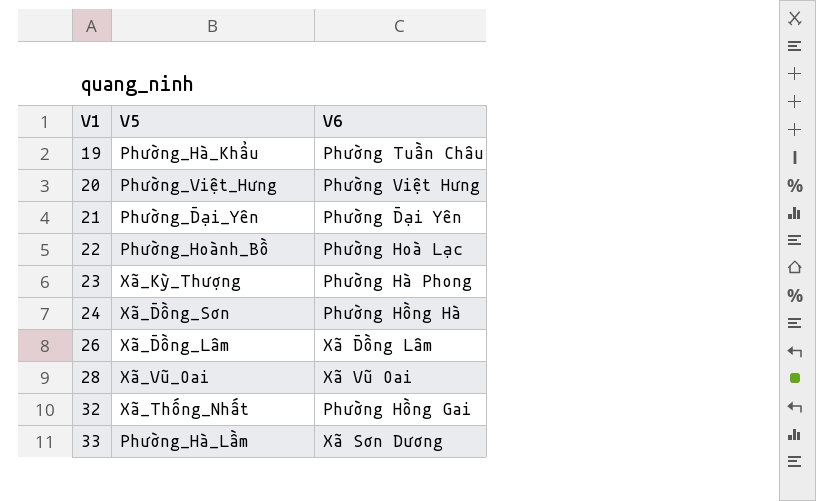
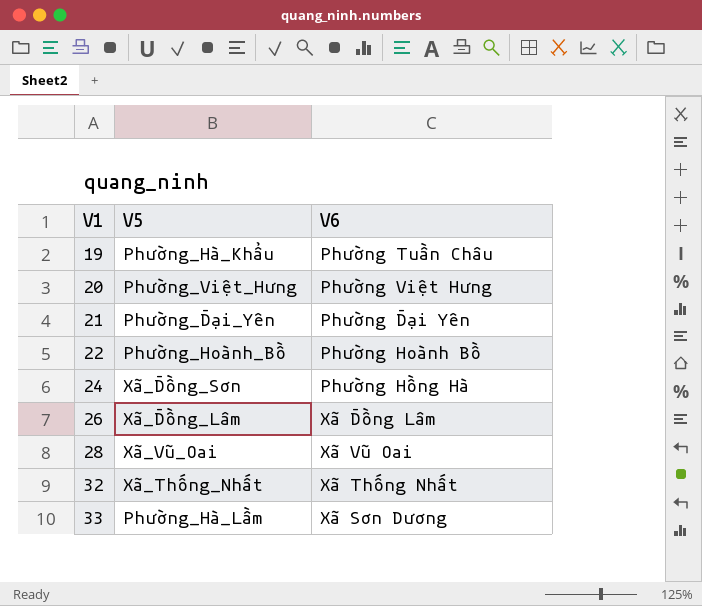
row 23: Xã_Kỳ_Thượng | Phường Hà Phong -> none
22 | V6: Phường Hoà Lạc -> Phường Hoành Bồ
32 | V6: Phường Hồng Gai -> Xã Thống Nhất

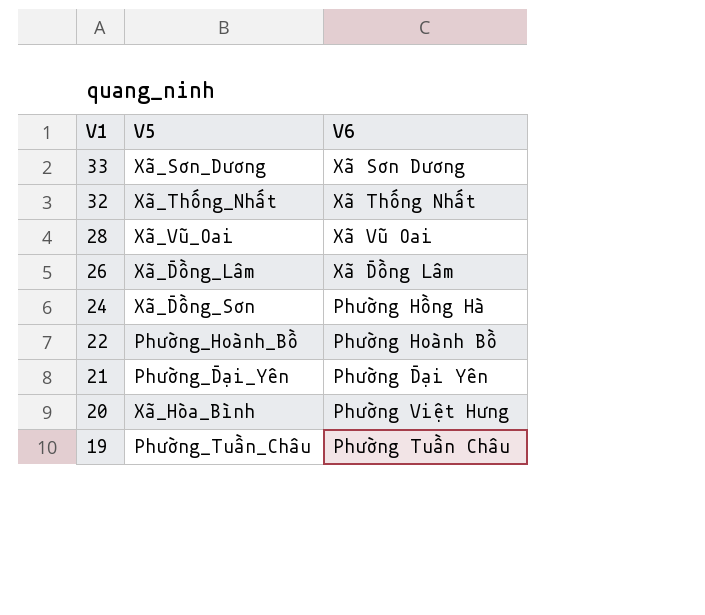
row order: V1 ascending -> V1 descending
33 | V5: Phường_Hà_Lầm -> Xã_Sơn_Dương
20 | V5: Phường_Việt_Hưng -> Xã_Hòa_Bình
19 | V5: Phường_Hà_Khẩu -> Phường_Tuần_Châu

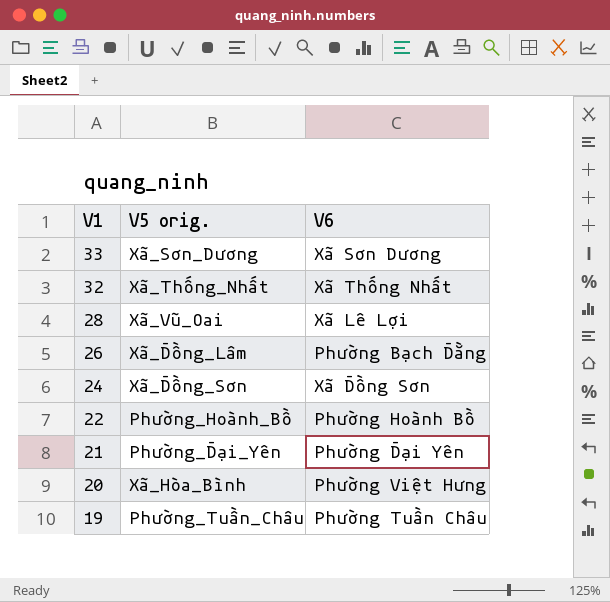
column name: V5 -> V5 orig.
28 | V6: Xã Vũ Oai -> Xã Lê Lợi
26 | V6: Xã Đồng Lâm -> Phường Bạch Đằng
24 | V6: Phường Hồng Hà -> Xã Đồng Sơn

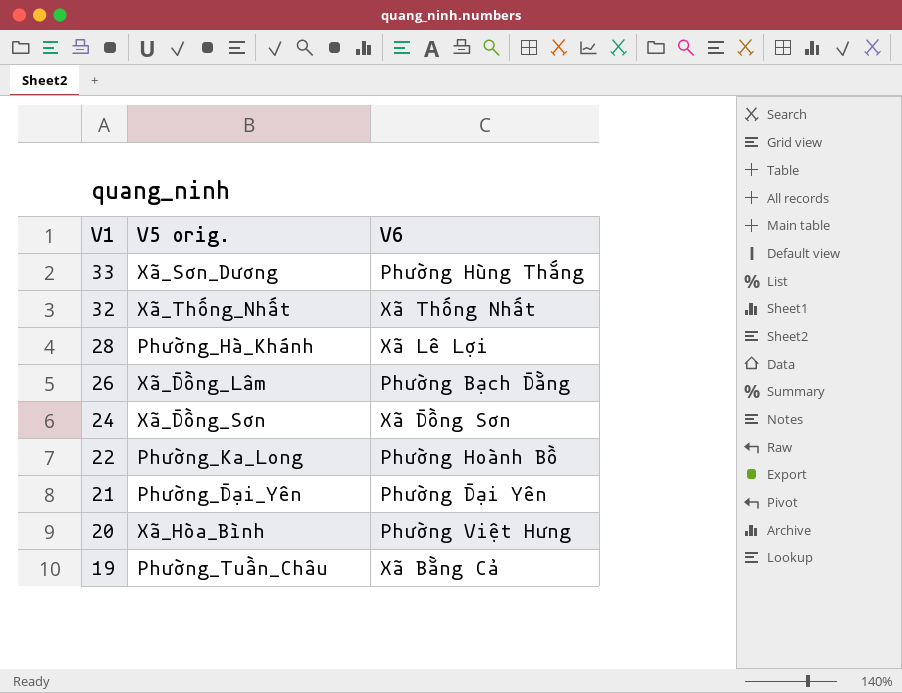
33 | V6: Xã Sơn Dương -> Phường Hùng Thắng
28 | V5 orig.: Xã_Vũ_Oai -> Phường_Hà_Khánh
22 | V5 orig.: Phường_Hoành_Bồ -> Phường_Ka_Long
19 | V6: Phường Tuần Châu -> Xã Bằng Cả

